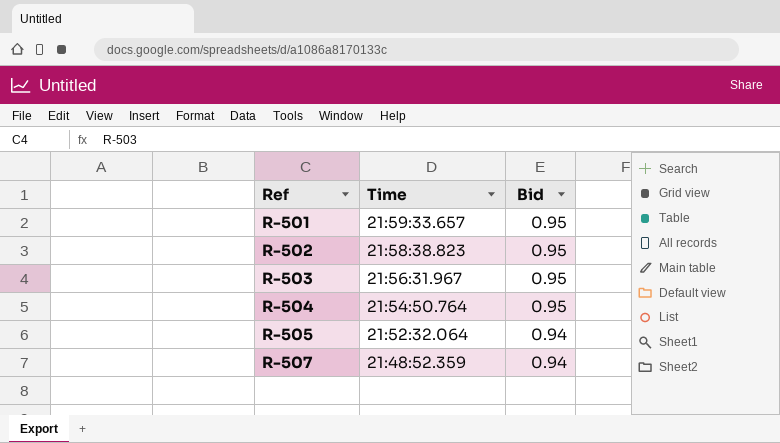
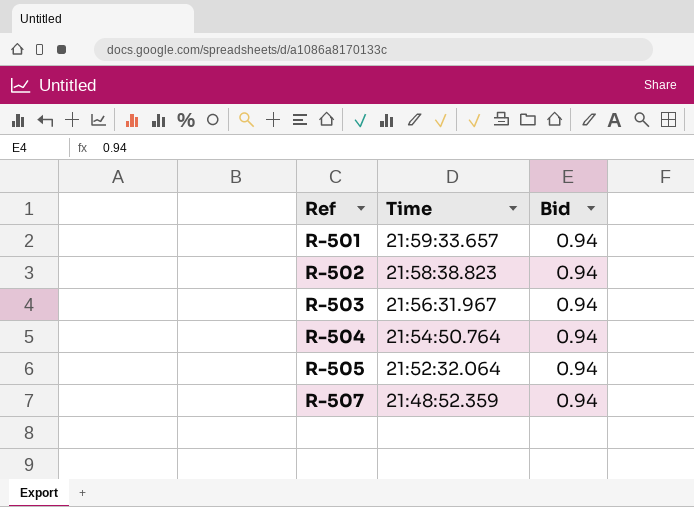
R-501 | Bid: 0.95 -> 0.94
R-502 | Bid: 0.95 -> 0.94
R-503 | Bid: 0.95 -> 0.94
R-504 | Bid: 0.95 -> 0.94

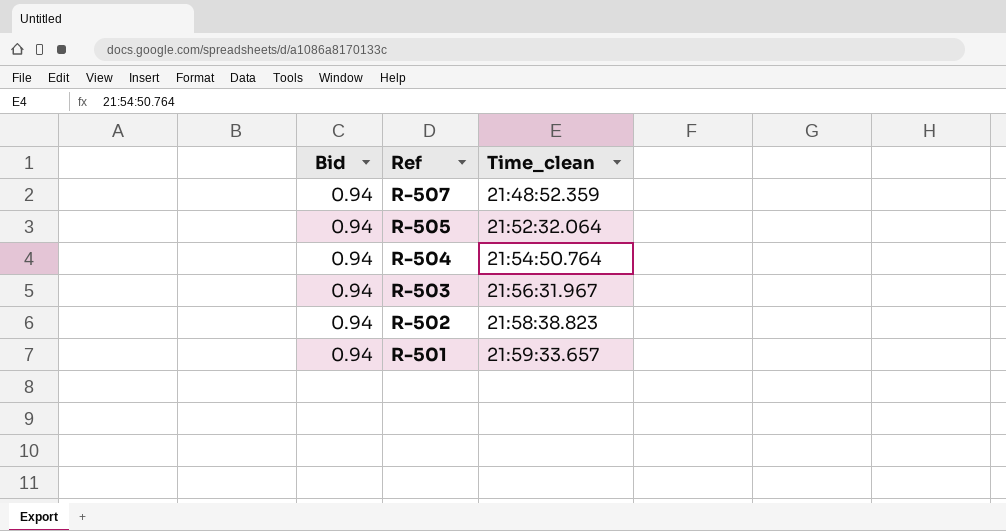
row order: Ref ascending -> Ref descending
column Bid | position: 3 -> 1
column name: Time -> Time_clean

